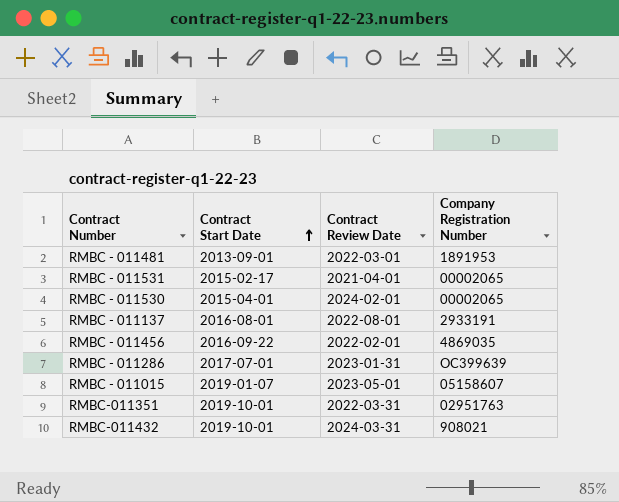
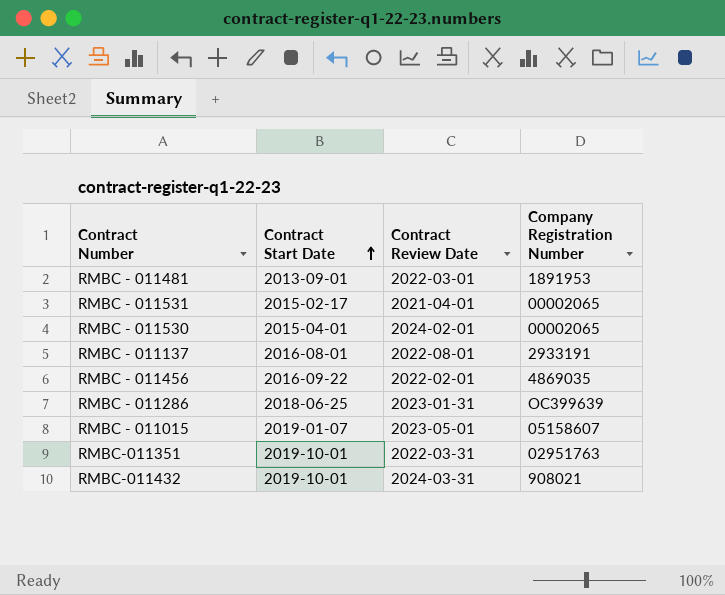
RMBC - 011286 | Contract Start Date: 2017-07-01 -> 2018-06-25

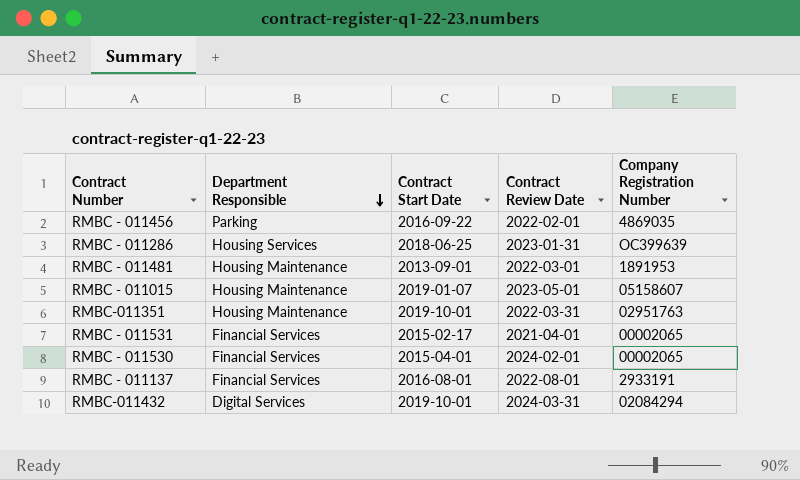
row order: Contract Start Date ascending -> Department Responsible descending
column Department Responsible | position: none -> 2
RMBC-011432 | Company Registration Number: 908021 -> 02084294

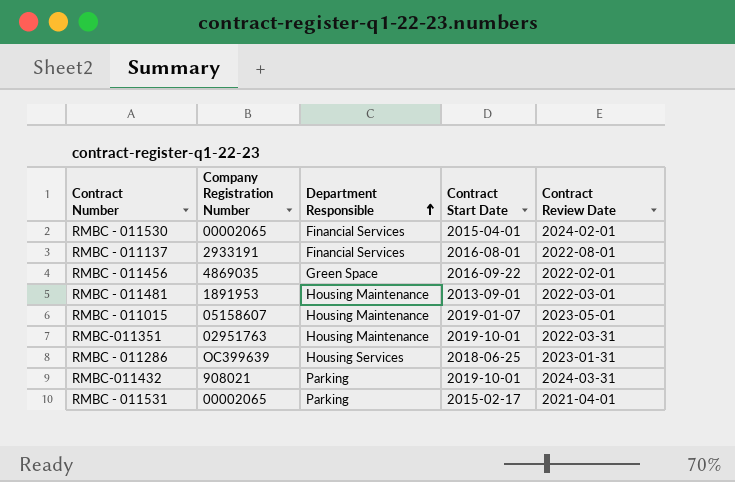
row order: Department Responsible descending -> Department Responsible ascending
column Company Registration Number | position: 5 -> 2
RMBC - 011456 | Department Responsible: Parking -> Green Space
RMBC-011432 | Company Registration Number: 02084294 -> 908021
RMBC-011432 | Department Responsible: Digital Services -> Parking
RMBC - 011531 | Department Responsible: Financial Services -> Parking

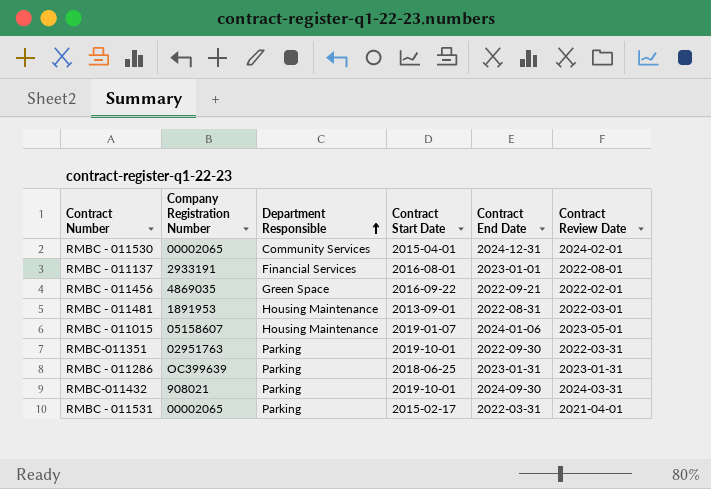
column Contract End Date | position: none -> 5
RMBC - 011530 | Department Responsible: Financial Services -> Community Services
RMBC-011351 | Department Responsible: Housing Maintenance -> Parking
RMBC - 011286 | Department Responsible: Housing Services -> Parking

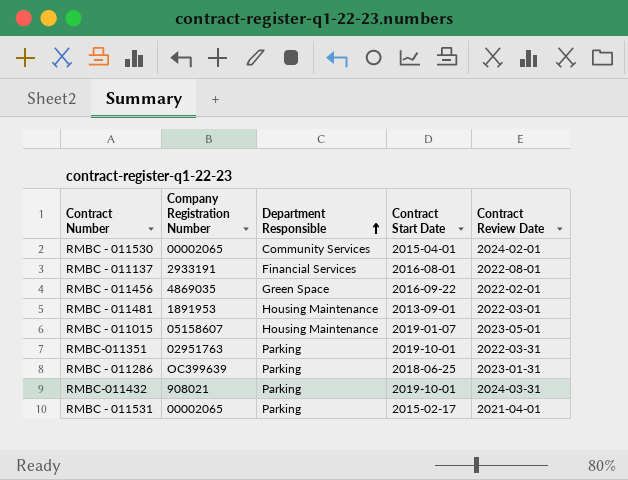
column Contract End Date | position: 5 -> none

